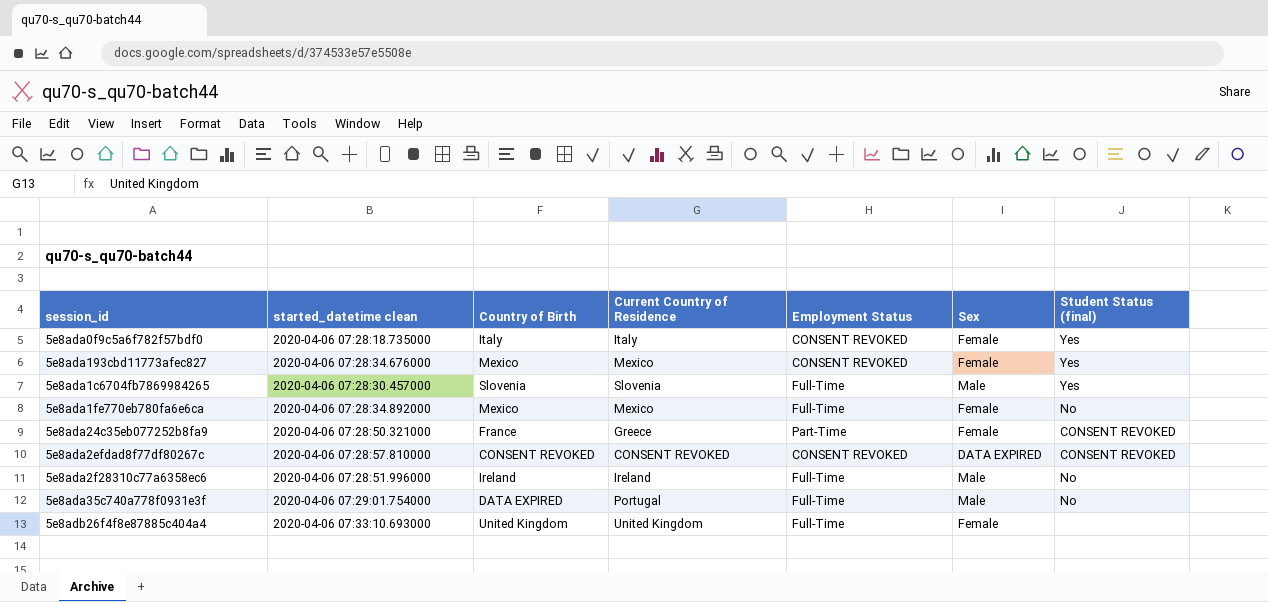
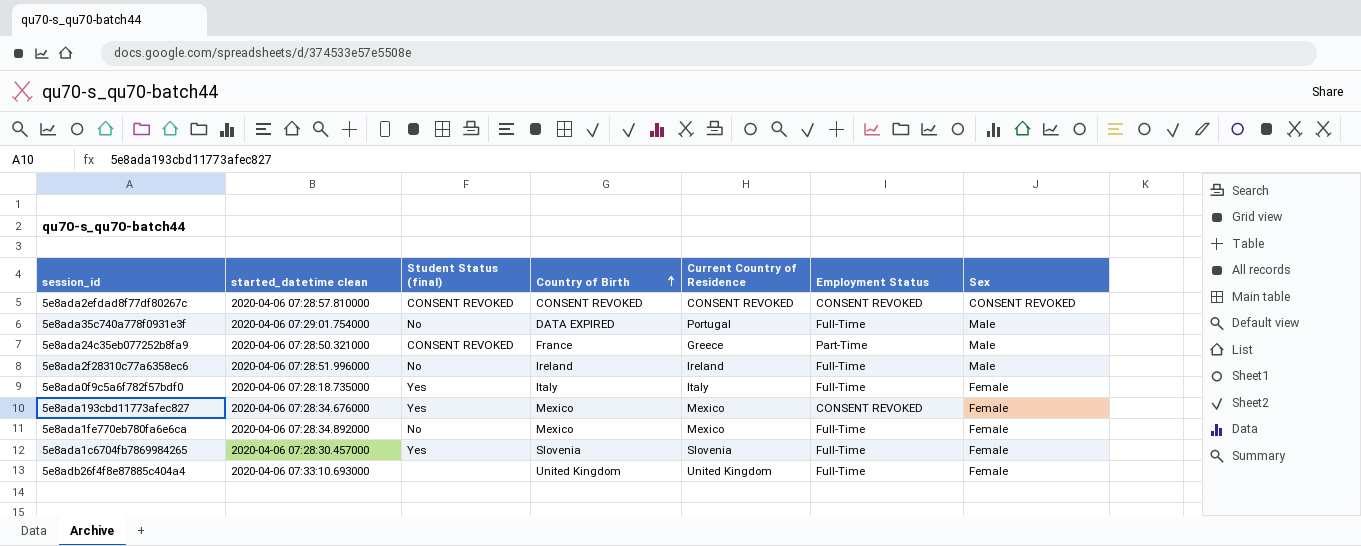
row order: none -> Country of Birth ascending
column Student Status (final) | position: 7 -> 3
5e8ada2efdad8f77df80267c | Sex: DATA EXPIRED -> CONSENT REVOKED
5e8ada24c35eb077252b8fa9 | Sex: Female -> Male
5e8ada0f9c5a6f782f57bdf0 | Employment Status: CONSENT REVOKED -> Full-Time
5e8ada1c6704fb7869984265 | Sex: Male -> Female

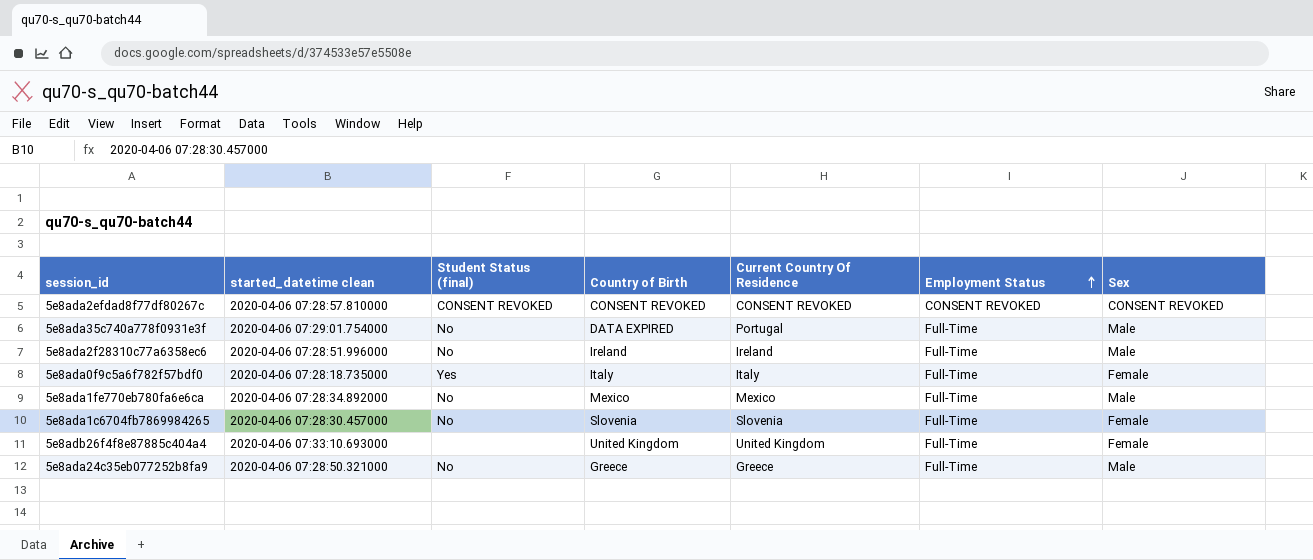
row order: Country of Birth ascending -> Employment Status ascending
column name: Current Country of Residence -> Current Country Of Residence
row 5e8ada193cbd11773afec827: 2020-04-06 07:28:34.676000 | Yes | Mexico | Mexico | CONSENT REVOKED | Female -> none
5e8ada1fe770eb780fa6e6ca | Sex: Female -> Male
5e8ada1c6704fb7869984265 | Student Status (final): Yes -> No
5e8ada24c35eb077252b8fa9 | Student Status (final): CONSENT REVOKED -> No
5e8ada24c35eb077252b8fa9 | Country of Birth: France -> Greece
5e8ada24c35eb077252b8fa9 | Employment Status: Part-Time -> Full-Time

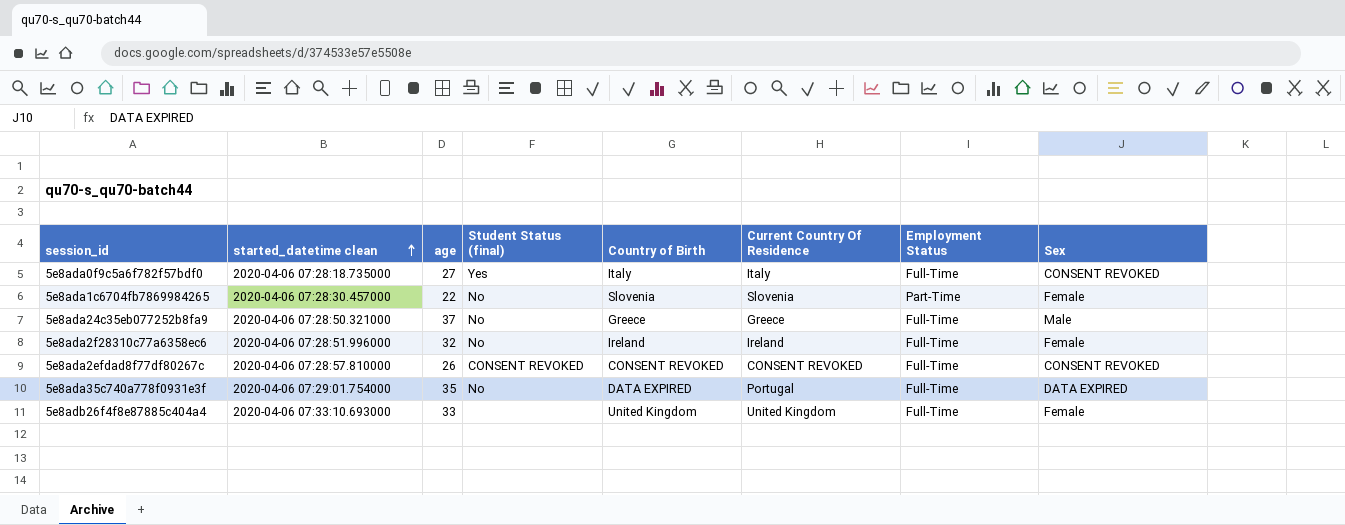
row order: Employment Status ascending -> started_datetime clean ascending
column age | position: none -> 3
row 5e8ada1fe770eb780fa6e6ca: 2020-04-06 07:28:34.892000 | No | Mexico | Mexico | Full-Time | Male -> none
5e8ada0f9c5a6f782f57bdf0 | Sex: Female -> CONSENT REVOKED
5e8ada1c6704fb7869984265 | Employment Status: Full-Time -> Part-Time
5e8ada2f28310c77a6358ec6 | Sex: Male -> Female
5e8ada2efdad8f77df80267c | Employment Status: CONSENT REVOKED -> Full-Time
5e8ada35c740a778f0931e3f | Sex: Male -> DATA EXPIRED

